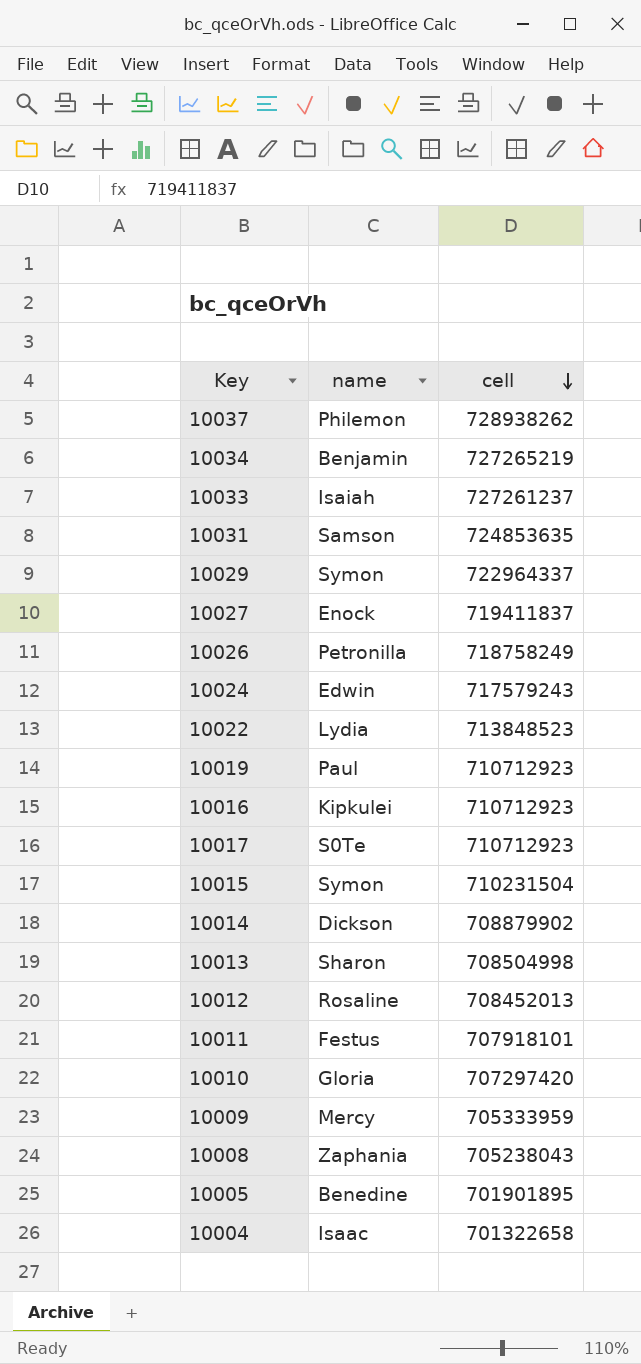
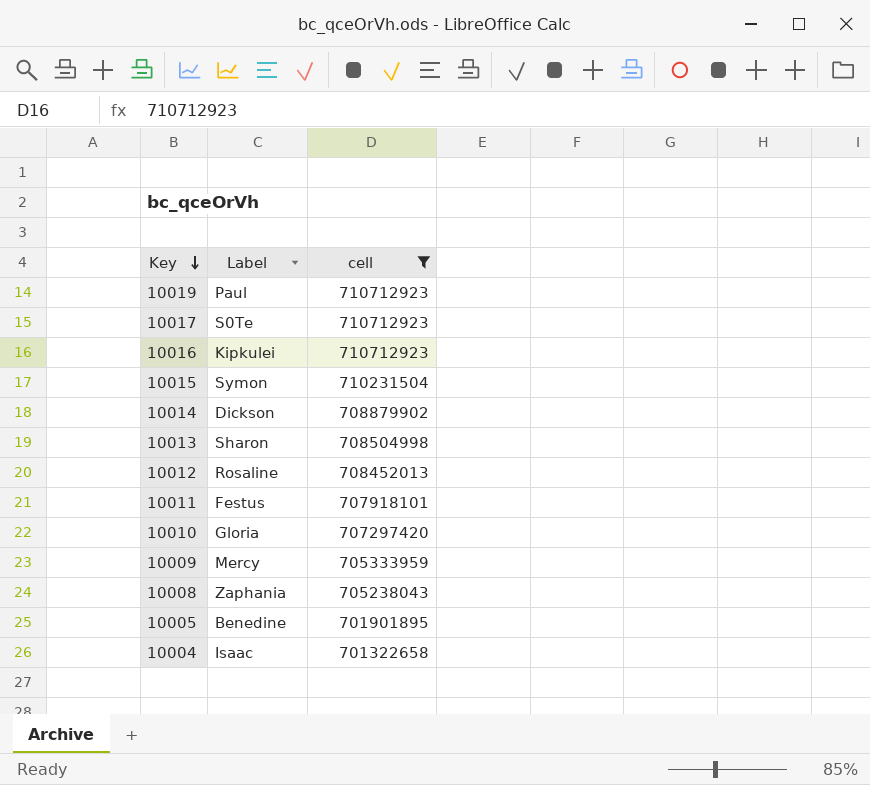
filter: none -> cell <= 710712923
row order: cell descending -> Key descending
column name: name -> Label

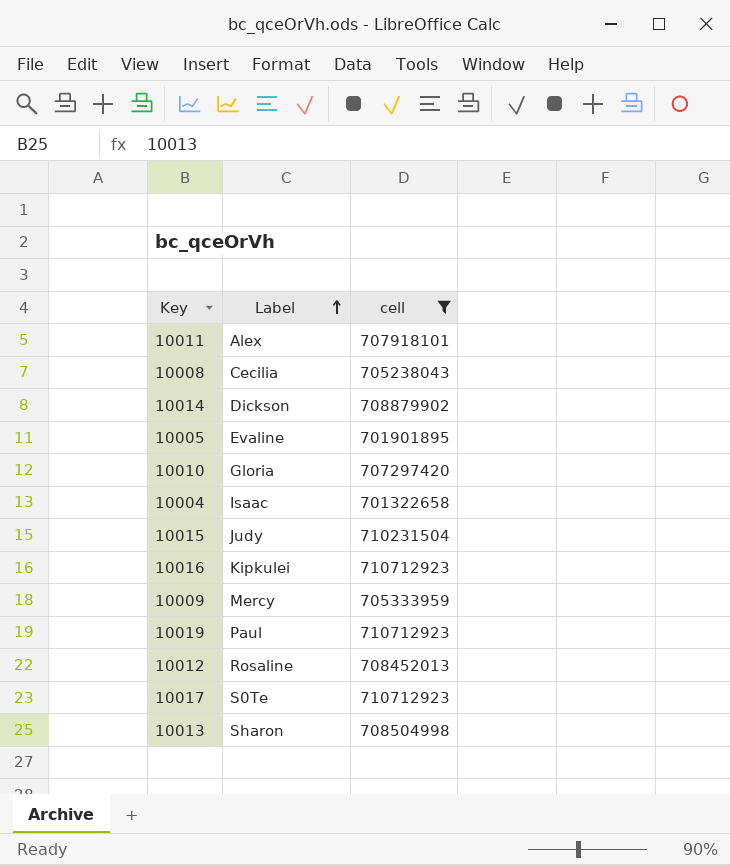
row order: Key descending -> Label ascending
10011 | Label: Festus -> Alex
10008 | Label: Zaphania -> Cecilia
10005 | Label: Benedine -> Evaline
10015 | Label: Symon -> Judy

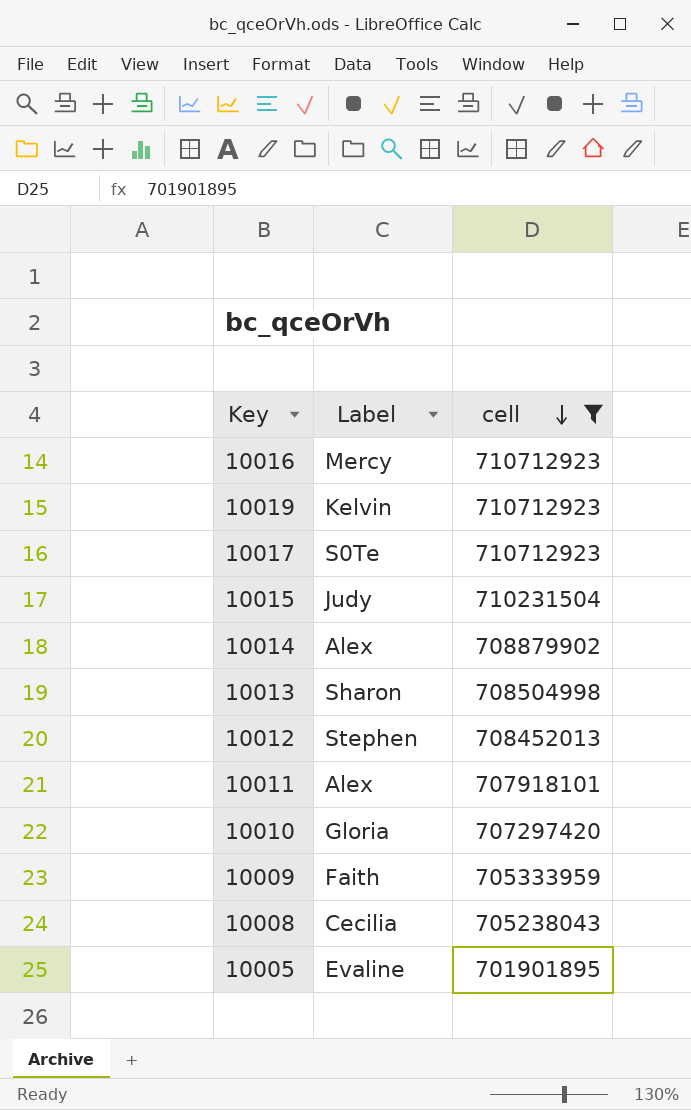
row order: Label ascending -> cell descending
row 10004: Isaac | 701322658 -> none
10016 | Label: Kipkulei -> Mercy
10019 | Label: Paul -> Kelvin
10014 | Label: Dickson -> Alex
10012 | Label: Rosaline -> Stephen
10009 | Label: Mercy -> Faith

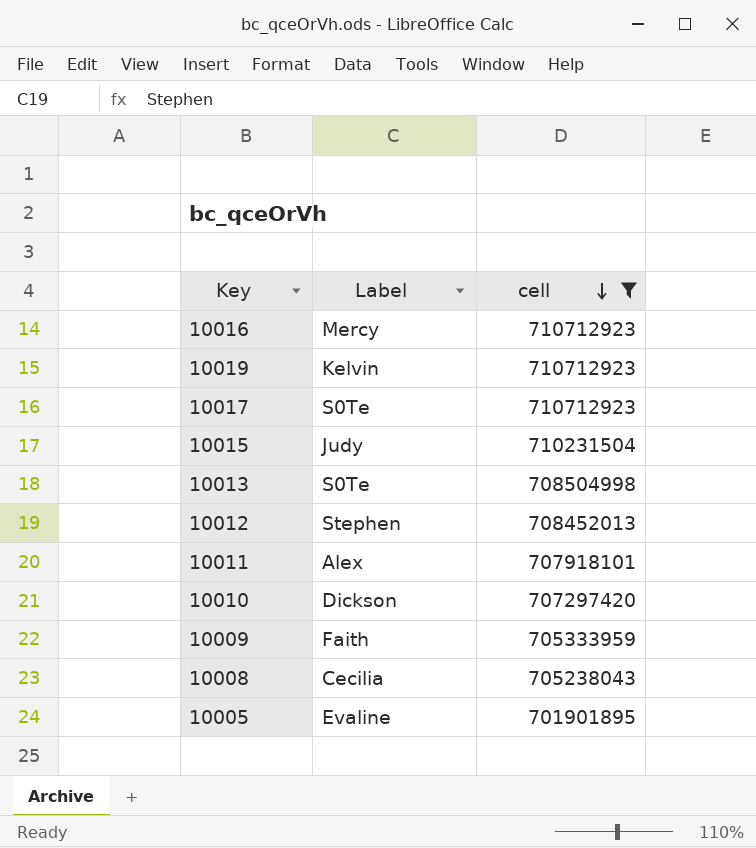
row 10014: Alex | 708879902 -> none
10013 | Label: Sharon -> S0Te
10010 | Label: Gloria -> Dickson

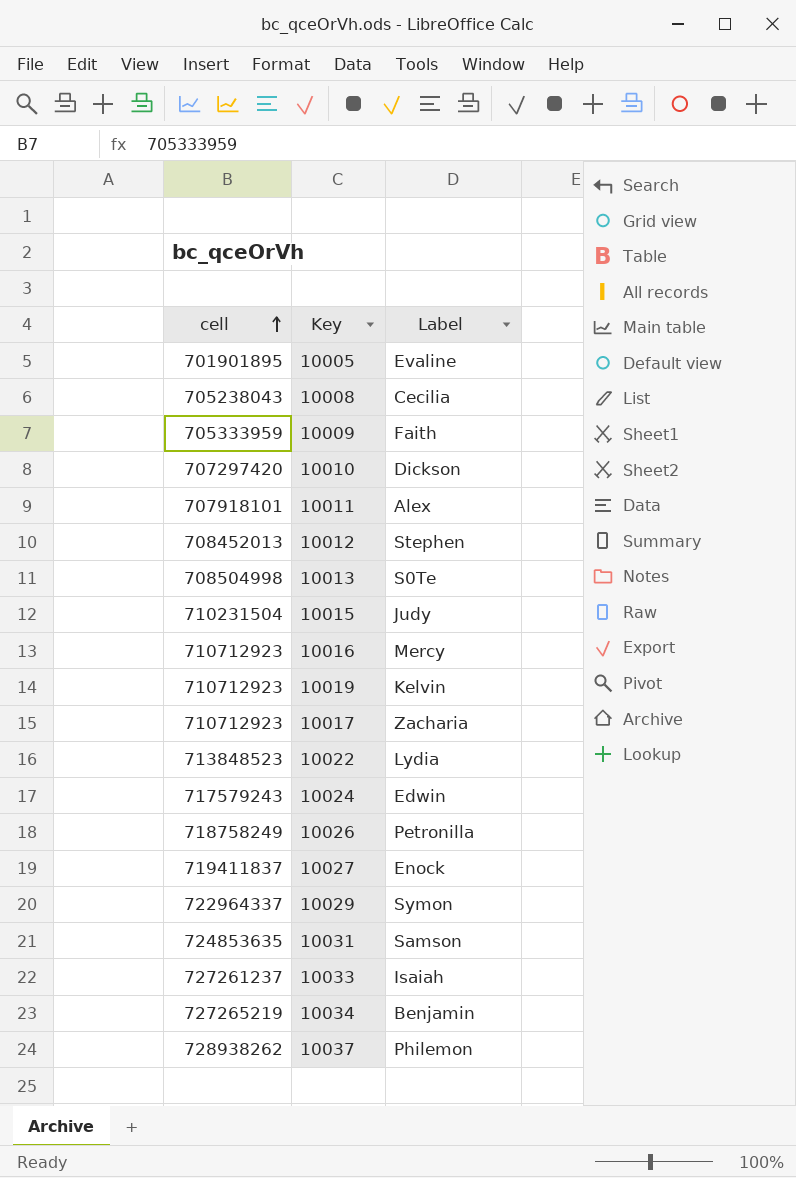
filter: cell <= 710712923 -> none
row order: cell descending -> cell ascending
column cell | position: 3 -> 1
10017 | Label: S0Te -> Zacharia

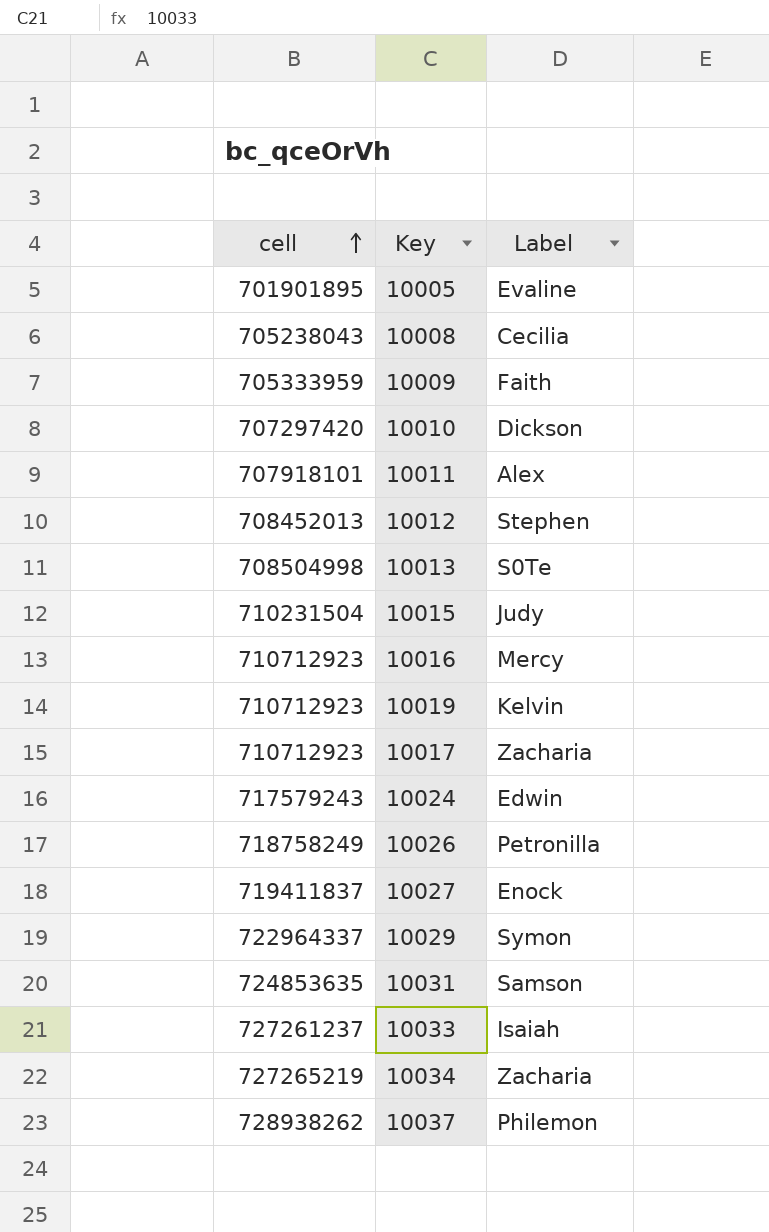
row 10022: 713848523 | Lydia -> none
10034 | Label: Benjamin -> Zacharia

